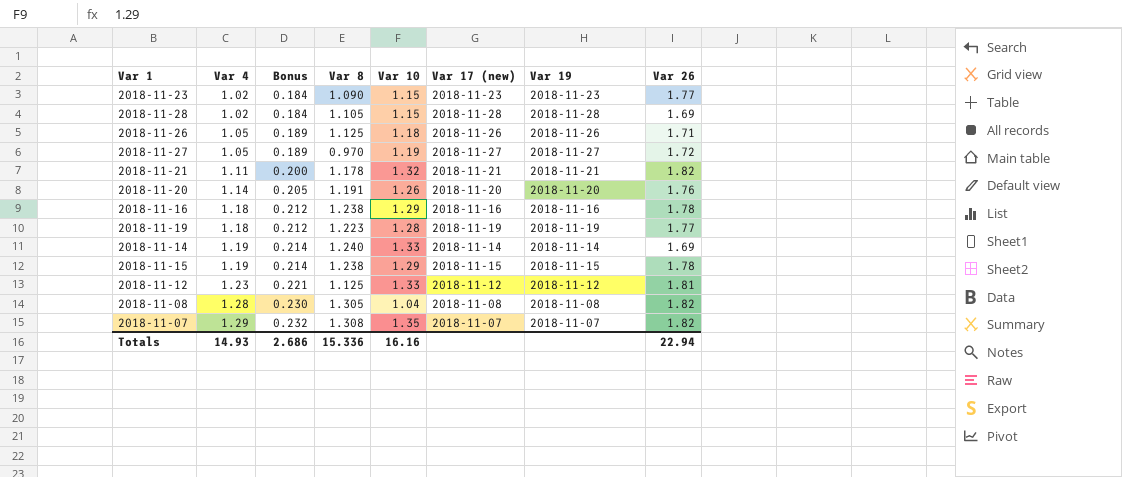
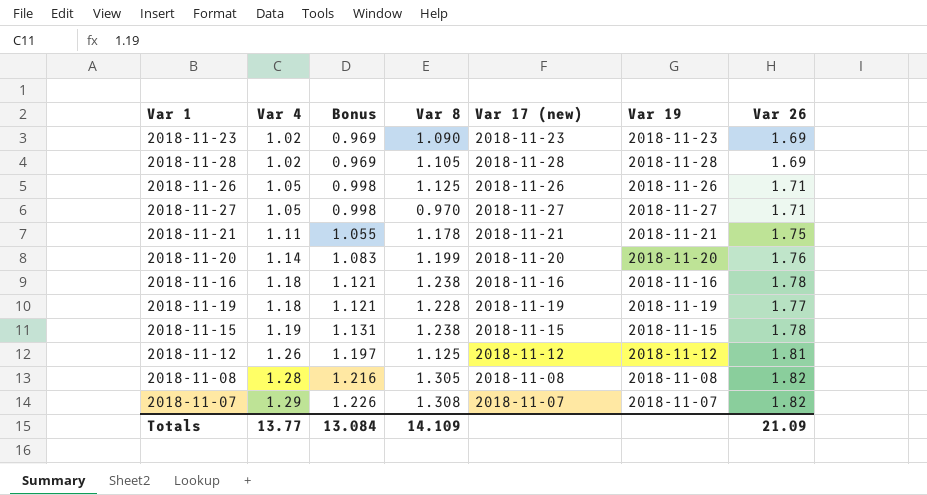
column Var 10 | position: 5 -> none
column Bonus | formula: [Var 4] * 0.18 -> [Var 4] * 0.95
row 2018-11-14: 1.19 | 0.214 | 1.240 | 1.33 | 2018-11-14 | 2018-11-14 | 1.69 -> none
2018-11-23 | Var 26: 1.77 -> 1.69
2018-11-27 | Var 26: 1.72 -> 1.71
2018-11-21 | Var 26: 1.82 -> 1.75
2018-11-20 | Var 8: 1.191 -> 1.199
2018-11-19 | Var 8: 1.223 -> 1.228
2018-11-12 | Var 4: 1.23 -> 1.26
Totals | Var 4: 14.93 -> 13.77
Totals | Bonus: 2.686 -> 13.084
Totals | Var 8: 15.336 -> 14.109
Totals | Var 26: 22.94 -> 21.09

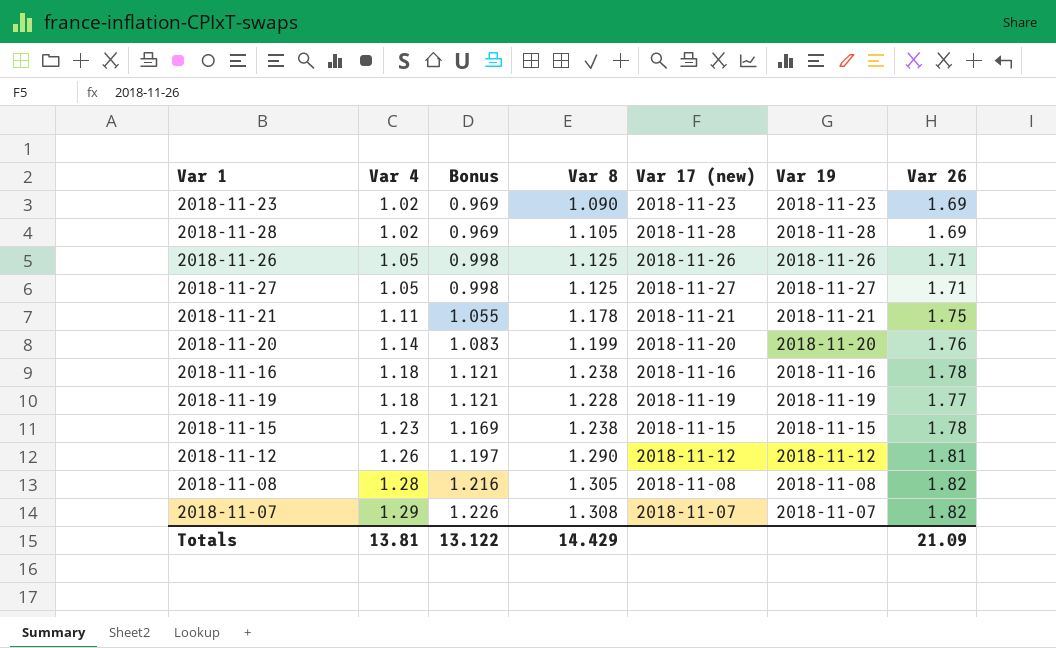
2018-11-27 | Var 8: 0.970 -> 1.125
2018-11-15 | Var 4: 1.19 -> 1.23
2018-11-15 | Bonus: 1.131 -> 1.169
2018-11-12 | Var 8: 1.125 -> 1.290
Totals | Var 4: 13.77 -> 13.81
Totals | Bonus: 13.084 -> 13.122
Totals | Var 8: 14.109 -> 14.429

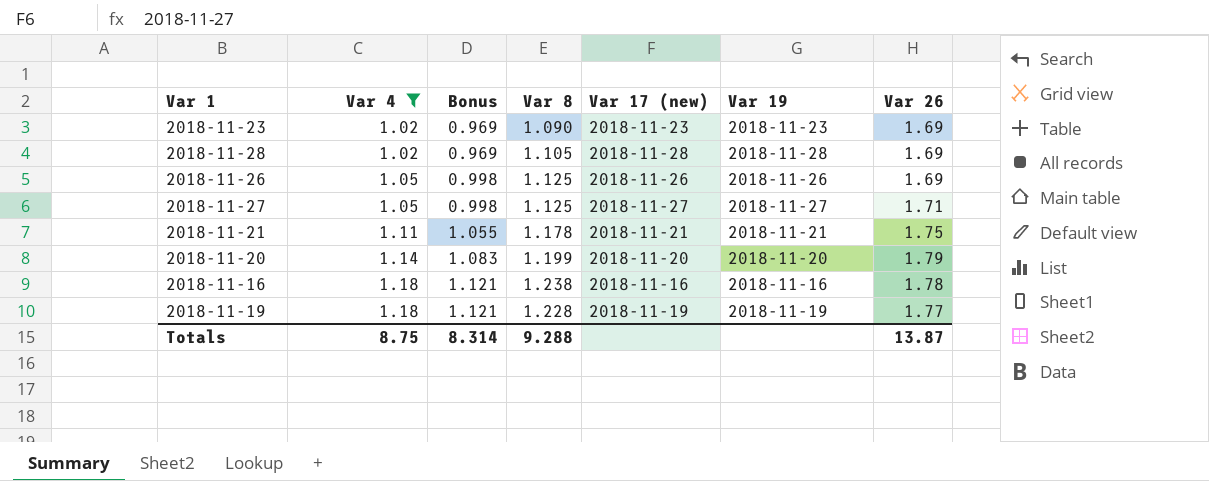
filter: none -> Var 4 <= 1.18
2018-11-26 | Var 26: 1.71 -> 1.69
2018-11-20 | Var 26: 1.76 -> 1.79
Totals | Var 4: 13.81 -> 8.75
Totals | Bonus: 13.122 -> 8.314
Totals | Var 8: 14.429 -> 9.288
Totals | Var 26: 21.09 -> 13.87

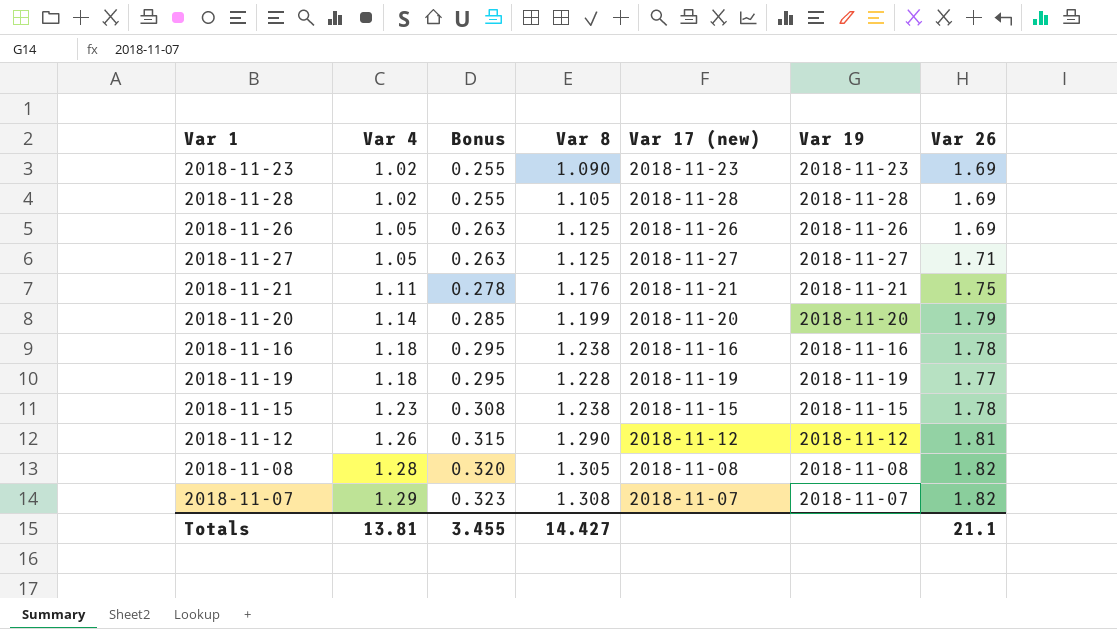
filter: Var 4 <= 1.18 -> none
column Bonus | formula: [Var 4] * 0.95 -> [Var 4] * 0.25
2018-11-21 | Var 8: 1.178 -> 1.176
Totals | Var 4: 8.75 -> 13.81
Totals | Bonus: 8.314 -> 3.455
Totals | Var 8: 9.288 -> 14.427
Totals | Var 26: 13.87 -> 21.1

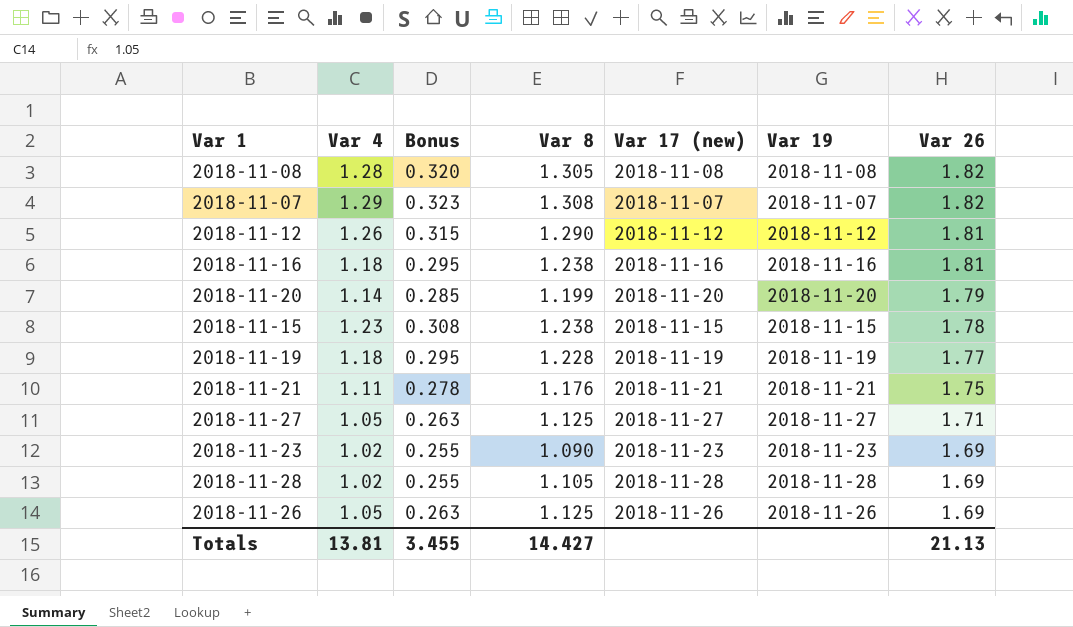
row order: Var 4 ascending -> Var 26 descending
2018-11-16 | Var 26: 1.78 -> 1.81
Totals | Var 26: 21.1 -> 21.13

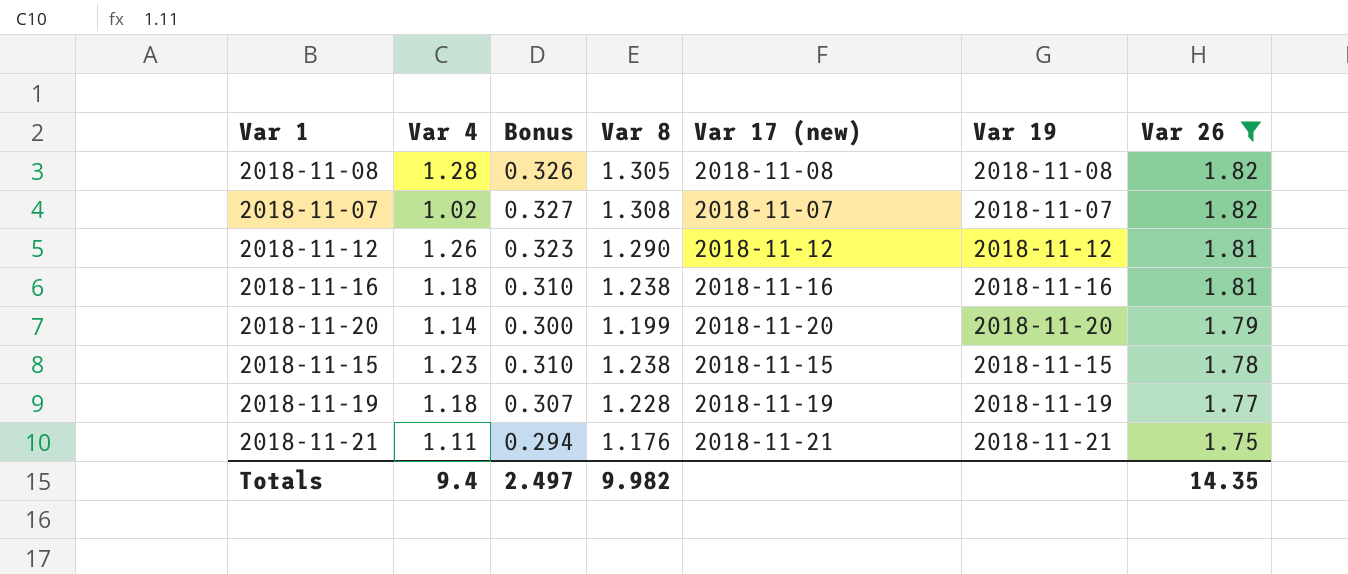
filter: none -> Var 26 >= 1.75
column Bonus | formula: [Var 4] * 0.25 -> [Var 8] * 0.25
2018-11-07 | Var 4: 1.29 -> 1.02
Totals | Var 4: 13.81 -> 9.4
Totals | Bonus: 3.455 -> 2.497
Totals | Var 8: 14.427 -> 9.982
Totals | Var 26: 21.13 -> 14.35

